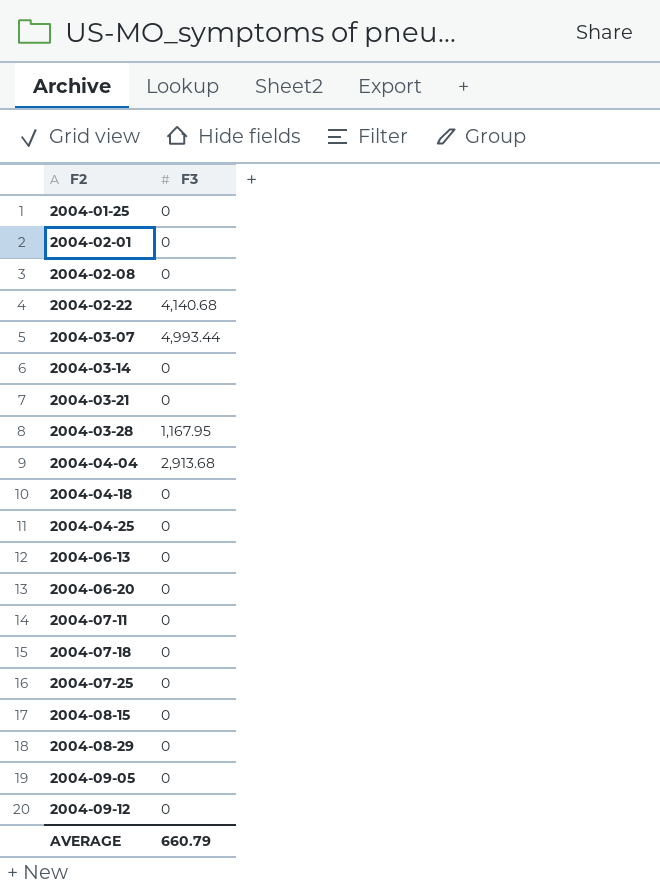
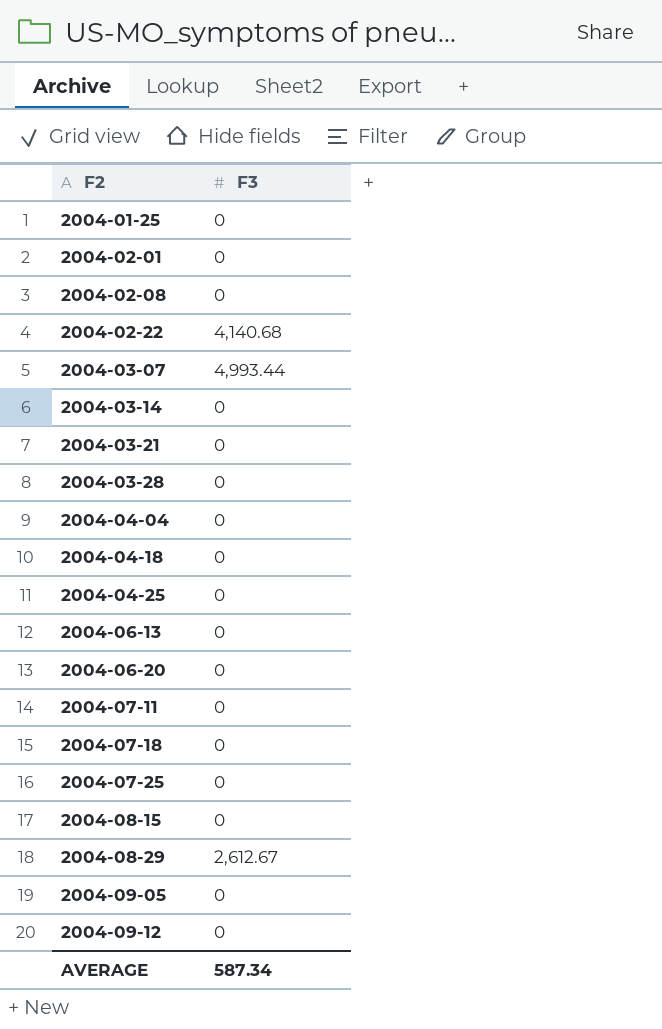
2004-03-28 | F3: 1,167.95 -> 0
2004-04-04 | F3: 2,913.68 -> 0
2004-08-29 | F3: 0 -> 2,612.67
AVERAGE | F3: 660.79 -> 587.34

